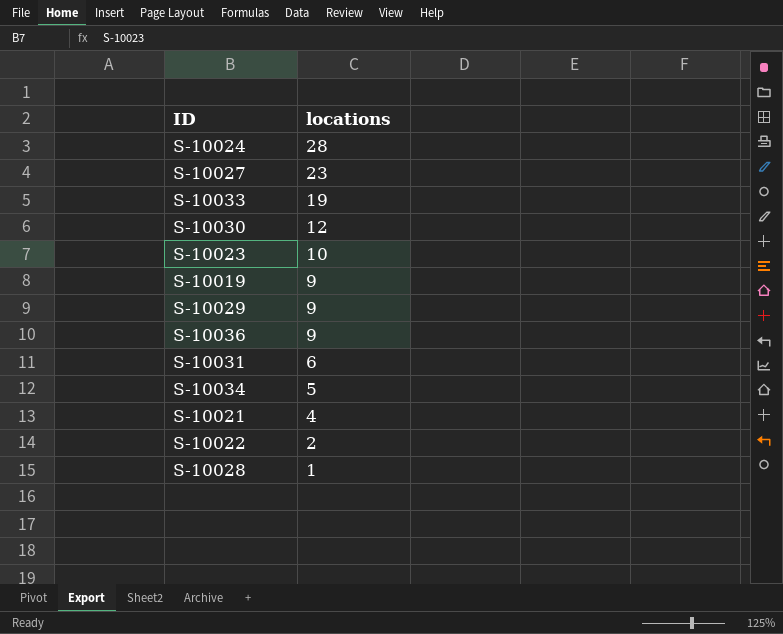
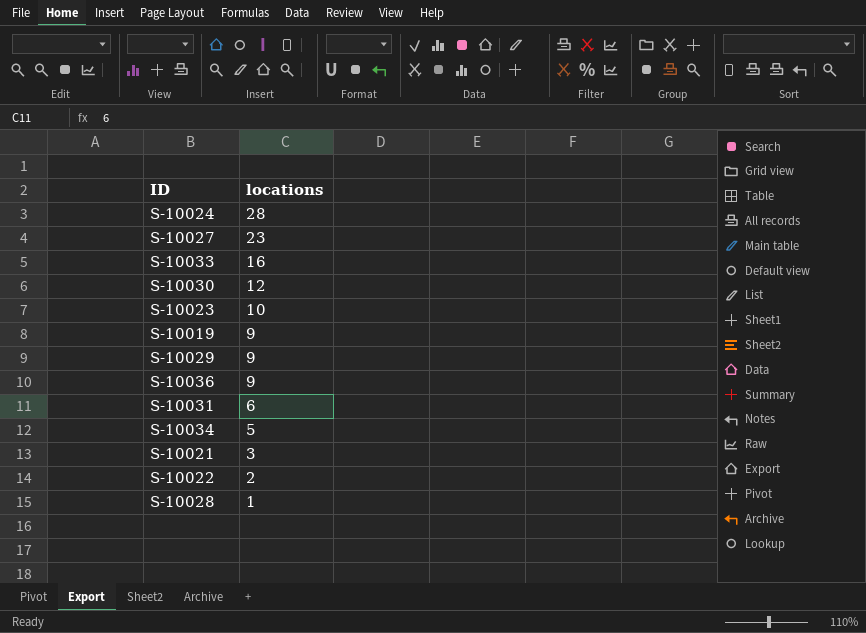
S-10033 | locations: 19 -> 16
S-10021 | locations: 4 -> 3

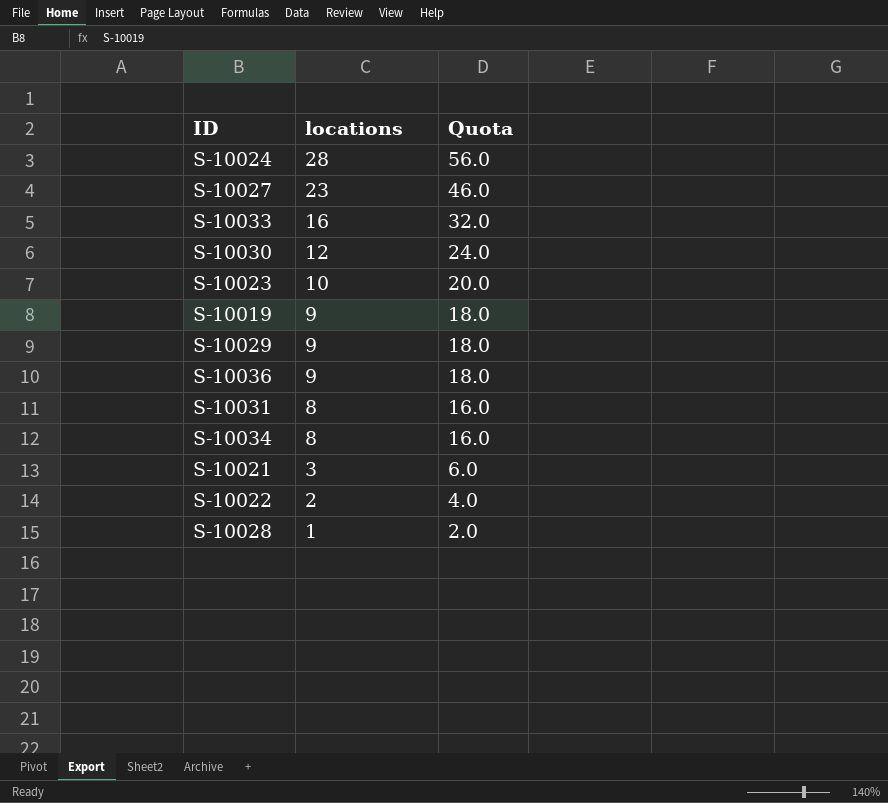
column Quota | formula: none -> [locations] * 2
S-10031 | locations: 6 -> 8
S-10034 | locations: 5 -> 8

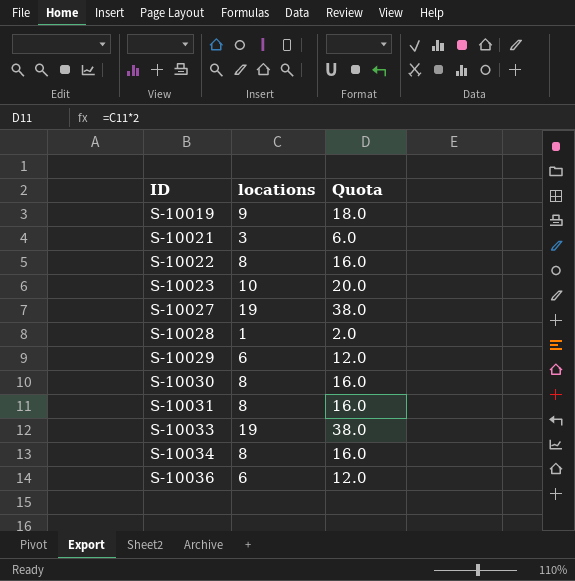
row order: locations descending -> ID ascending
row S-10024: 28 | 56.0 -> none
S-10022 | locations: 2 -> 8
S-10022 | Quota: 4.0 -> 16.0
S-10027 | locations: 23 -> 19
S-10027 | Quota: 46.0 -> 38.0
S-10029 | locations: 9 -> 6
S-10029 | Quota: 18.0 -> 12.0
S-10030 | locations: 12 -> 8
S-10030 | Quota: 24.0 -> 16.0
S-10033 | locations: 16 -> 19
S-10033 | Quota: 32.0 -> 38.0
S-10036 | locations: 9 -> 6
S-10036 | Quota: 18.0 -> 12.0

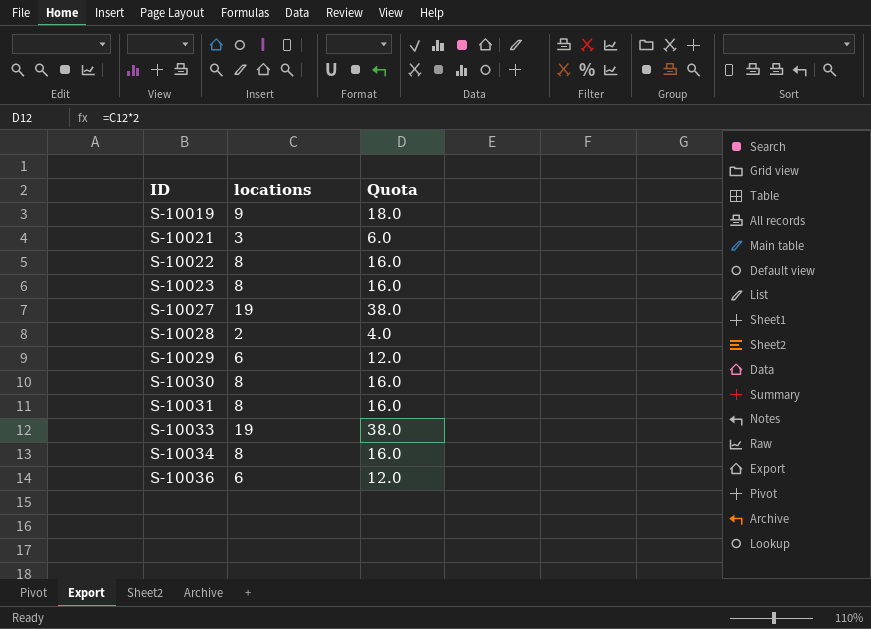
S-10023 | locations: 10 -> 8
S-10023 | Quota: 20.0 -> 16.0
S-10028 | locations: 1 -> 2
S-10028 | Quota: 2.0 -> 4.0

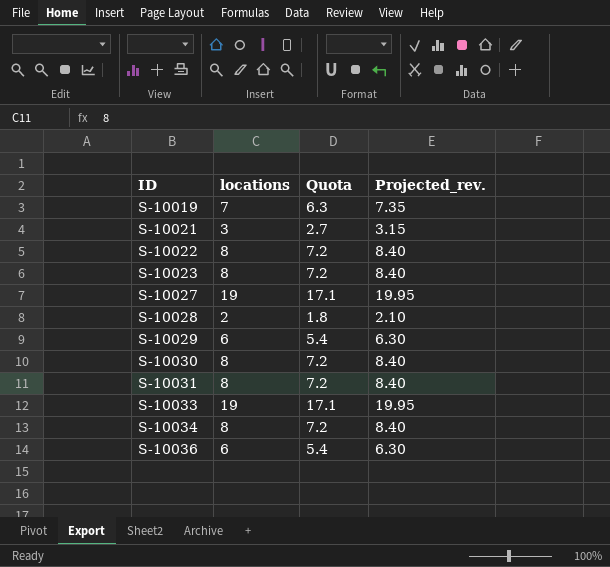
column Quota | formula: [locations] * 2 -> [locations] * 0.9
column Projected_rev. | formula: none -> [locations] * 1.05
S-10019 | locations: 9 -> 7

